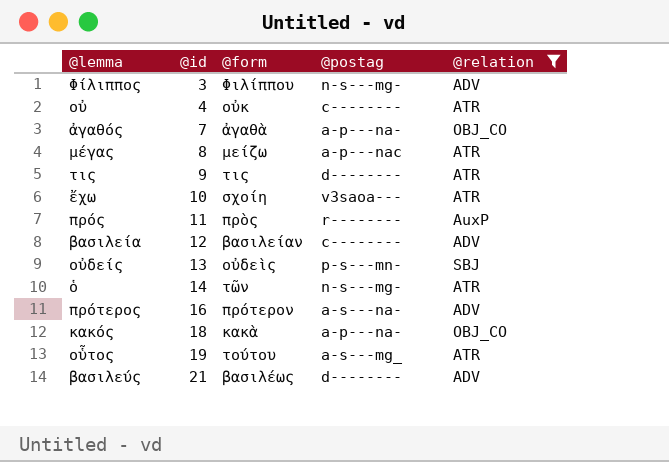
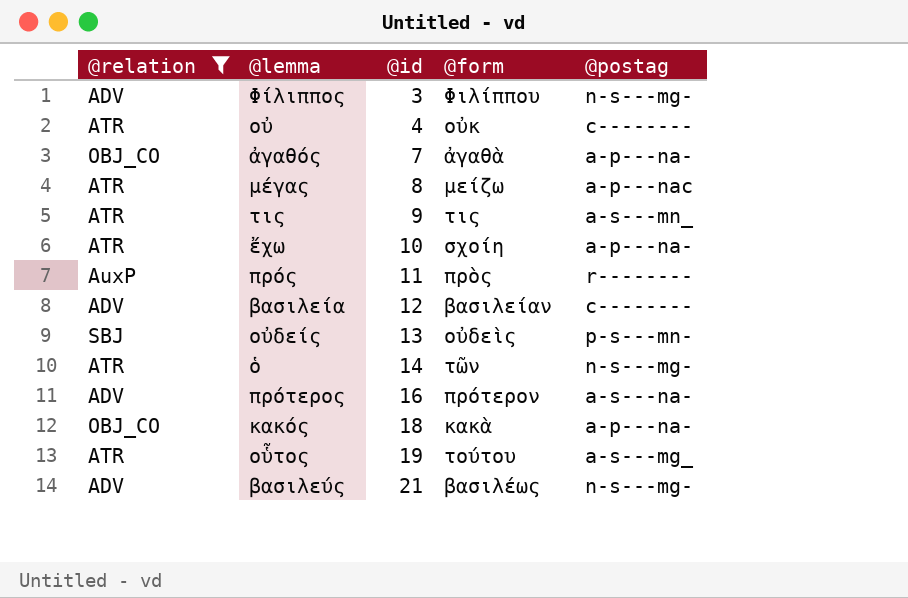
column @relation | position: 5 -> 1
τις | @postag: d-------- -> a-s---mn_
ἔχω | @postag: v3saoa--- -> a-p---na-
βασιλεύς | @postag: d-------- -> n-s---mg-

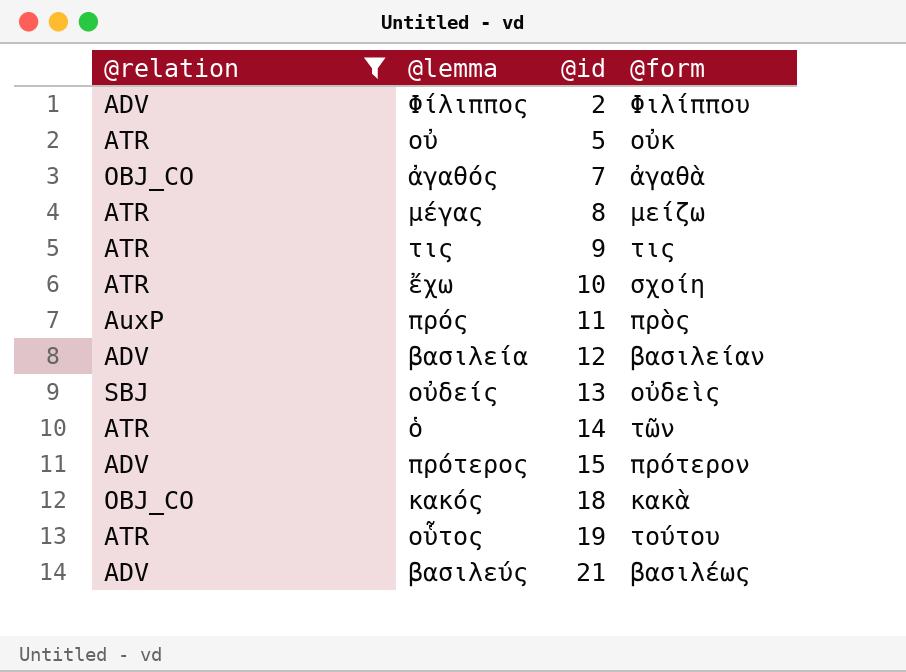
column @postag | position: 5 -> none
Φίλιππος | @id: 3 -> 2
οὐ | @id: 4 -> 5
πρότερος | @id: 16 -> 15

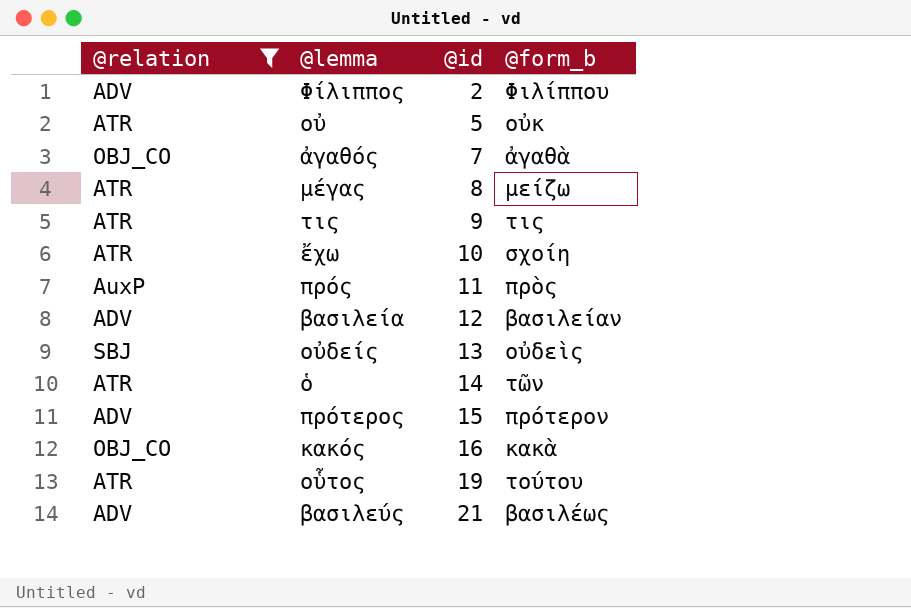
column name: @form -> @form_b
κακός | @id: 18 -> 16

